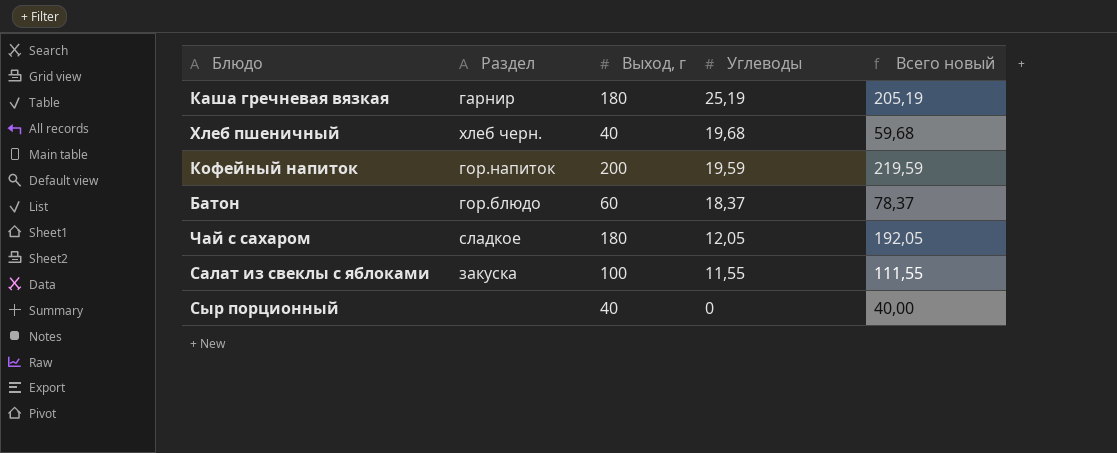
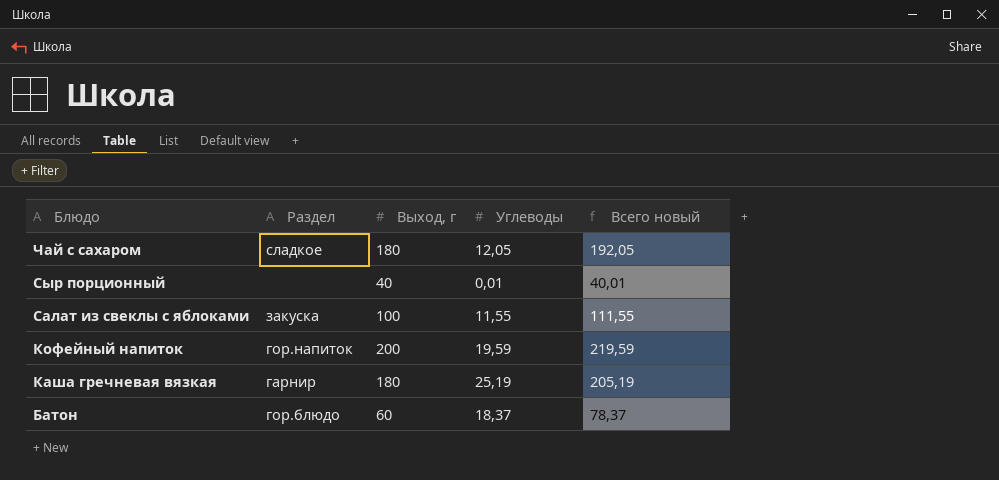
row order: Углеводы descending -> Блюдо descending
row Хлеб пшеничный: хлеб черн. | 40 | 19,68 | 59,68 -> none
Сыр порционный | Углеводы: 0 -> 0,01
Сыр порционный | Всего новый: 40,00 -> 40,01

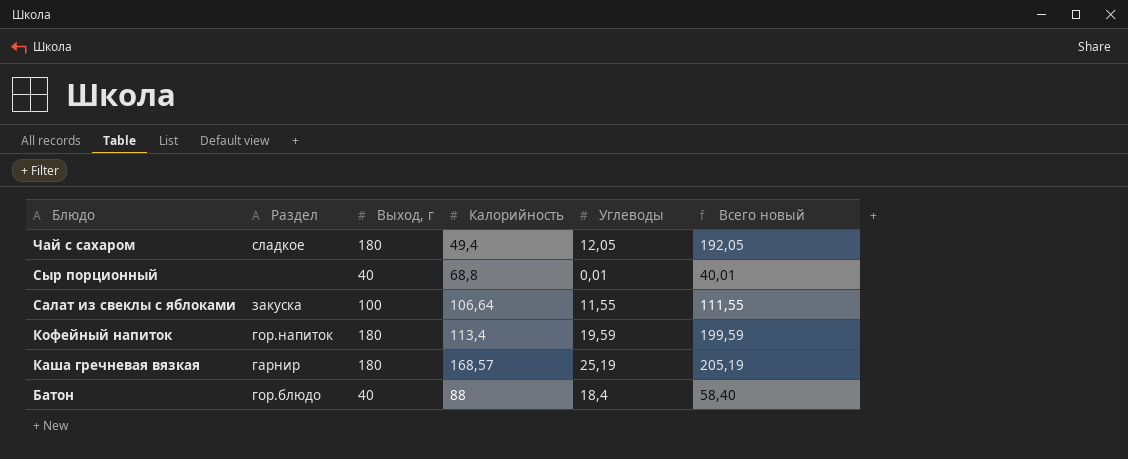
column Калорийность | position: none -> 4
Кофейный напиток | Выход, г: 200 -> 180
Кофейный напиток | Всего новый: 219,59 -> 199,59
Батон | Выход, г: 60 -> 40
Батон | Углеводы: 18,37 -> 18,4
Батон | Всего новый: 78,37 -> 58,40

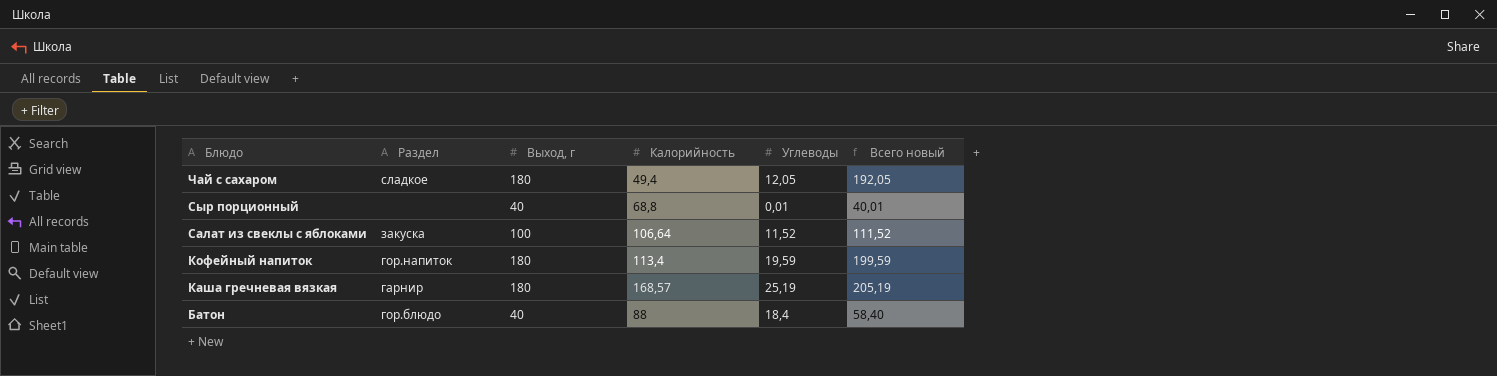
Салат из свеклы с яблоками | Углеводы: 11,55 -> 11,52
Салат из свеклы с яблоками | Всего новый: 111,55 -> 111,52

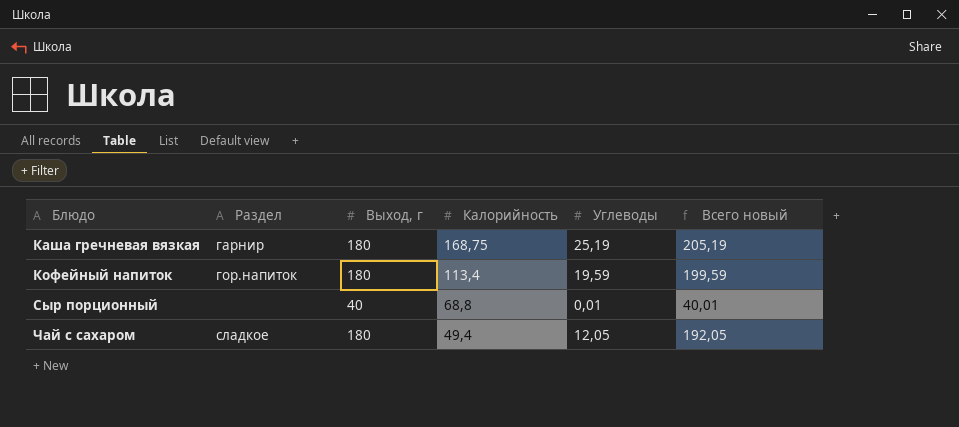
row order: Блюдо descending -> Блюдо ascending
row Салат из свеклы с яблоками: закуска | 100 | 106,64 | 11,52 | 111,52 -> none
row Батон: гор.блюдо | 40 | 88 | 18,4 | 58,40 -> none
Каша гречневая вязкая | Калорийность: 168,57 -> 168,75

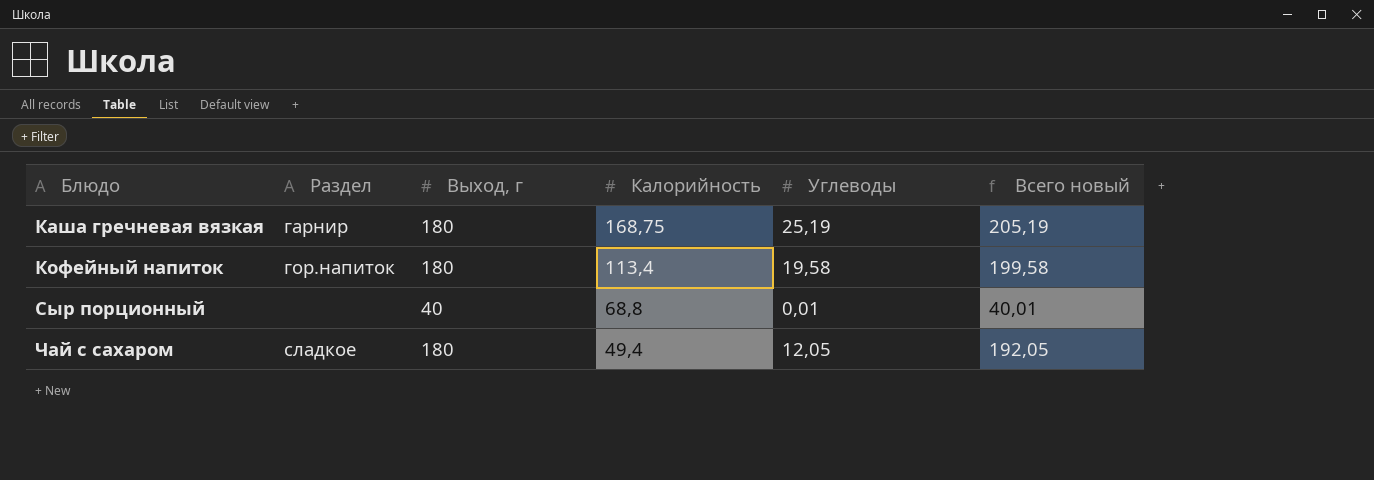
Кофейный напиток | Углеводы: 19,59 -> 19,58
Кофейный напиток | Всего новый: 199,59 -> 199,58

